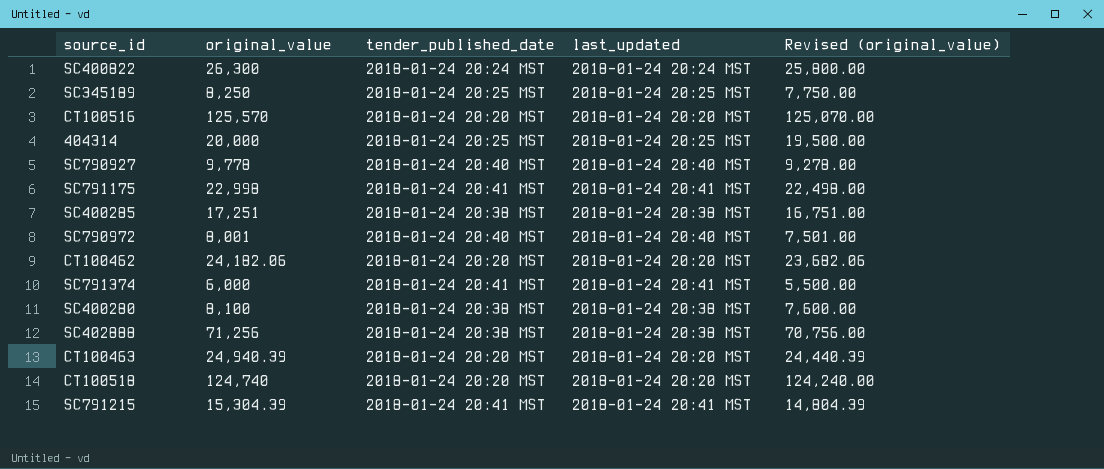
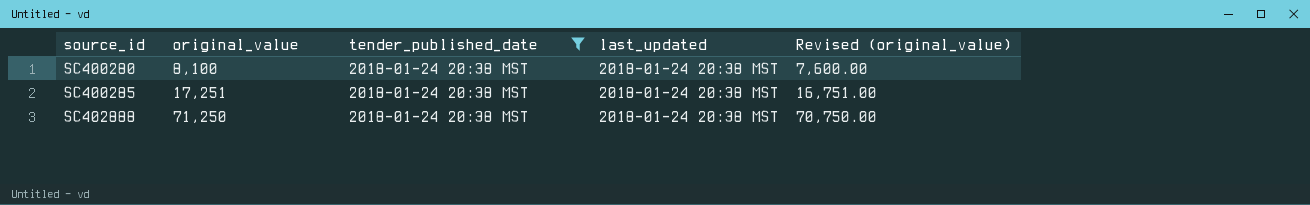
filter: none -> tender_published_date = 2018-01-24 20:38 MST
row order: none -> source_id ascending
SC402888 | original_value: 71,256 -> 71,250
SC402888 | Revised (original_value): 70,756.00 -> 70,750.00

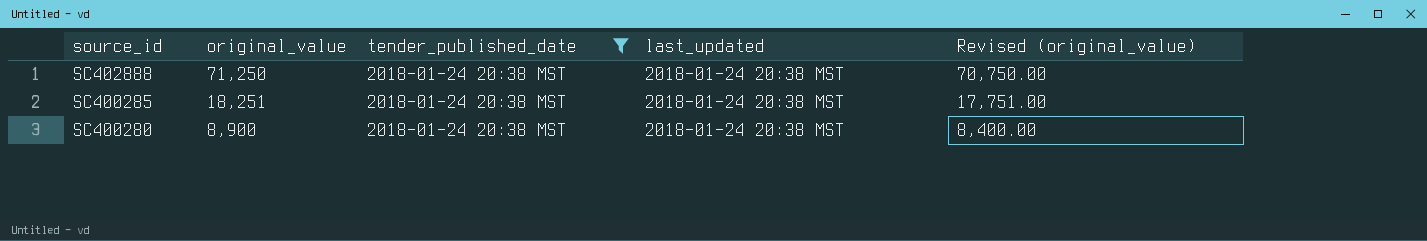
row order: source_id ascending -> source_id descending
SC400285 | original_value: 17,251 -> 18,251
SC400285 | Revised (original_value): 16,751.00 -> 17,751.00
SC400280 | original_value: 8,100 -> 8,900
SC400280 | Revised (original_value): 7,600.00 -> 8,400.00

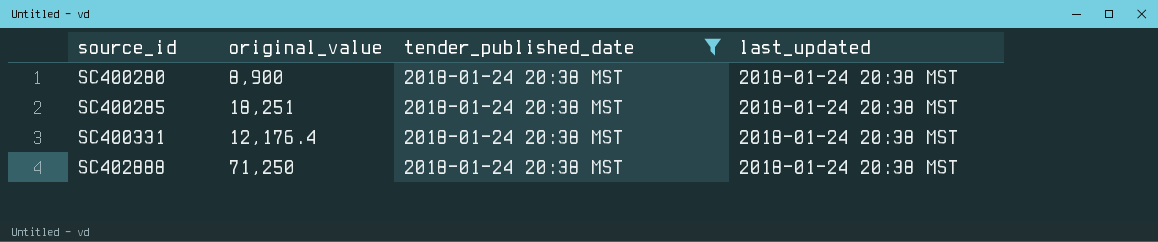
row order: source_id descending -> source_id ascending
column Revised (original_value) | formula: [original_value] - 500 -> none
row SC400331: none -> 12,176.4 | 2018-01-24 20:38 MST | 2018-01-24 20:38 MST

